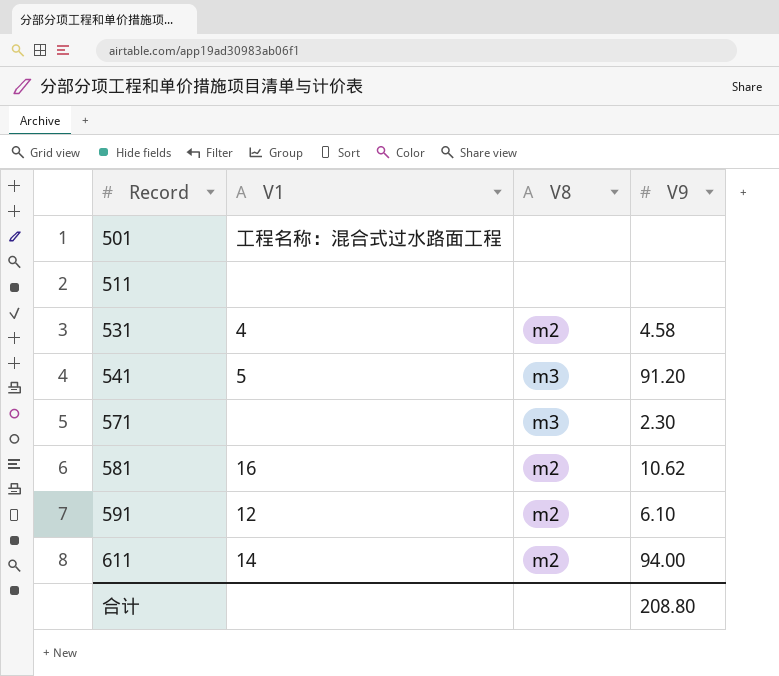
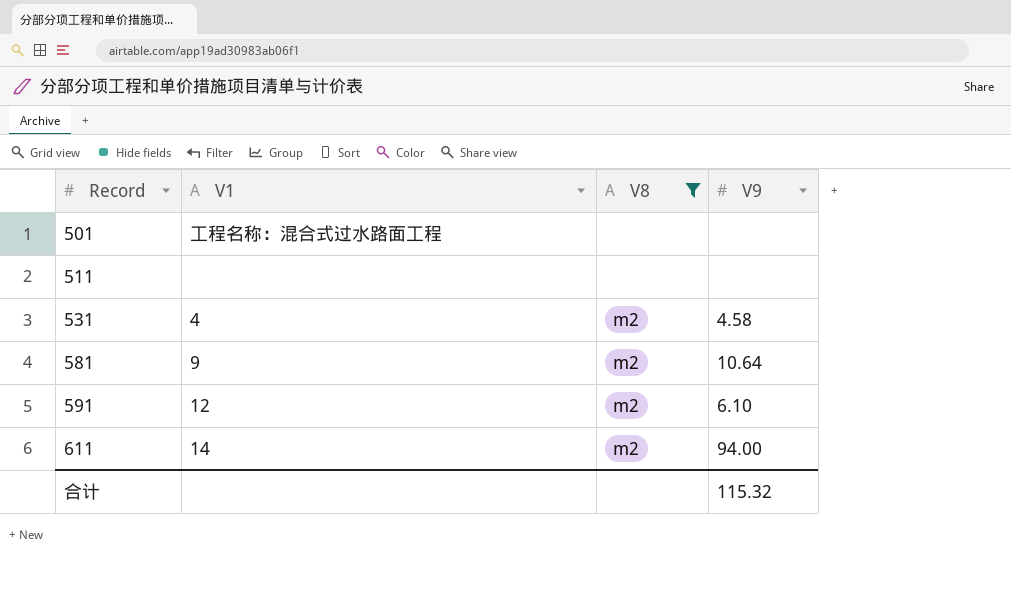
filter: none -> V8 != m3
581 | V1: 16 -> 9
581 | V9: 10.62 -> 10.64
合计 | V9: 208.80 -> 115.32

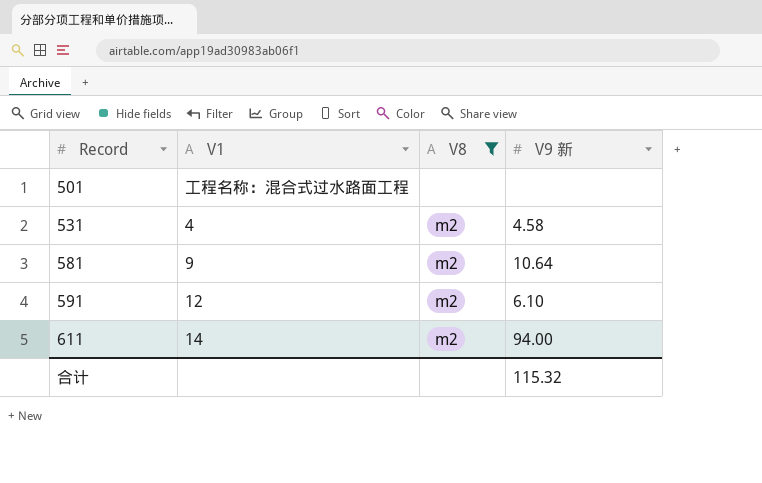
column name: V9 -> V9 新
row 511: none | none | none -> none

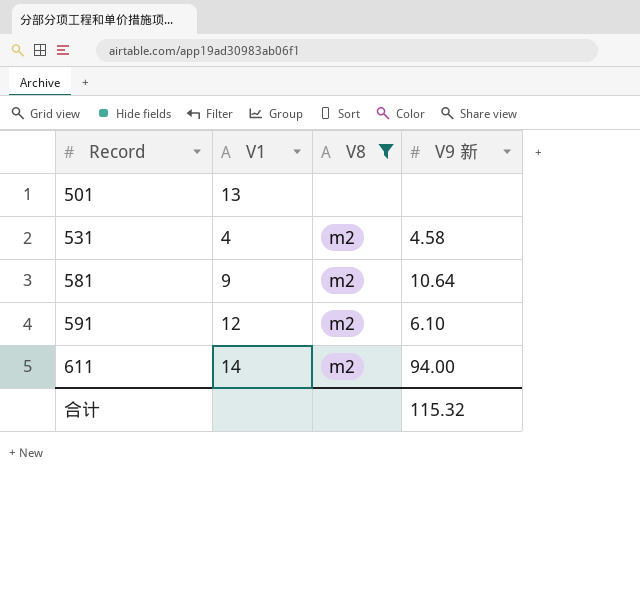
501 | V1: 工程名称：混合式过水路面工程 -> 13

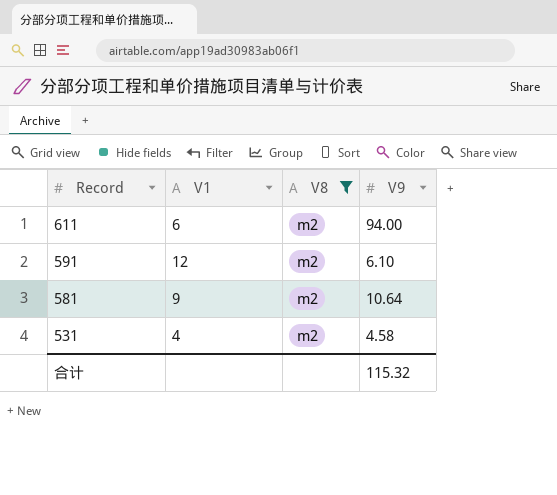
row order: Record ascending -> Record descending
column name: V9 新 -> V9
row 501: 13 | none | none -> none
611 | V1: 14 -> 6

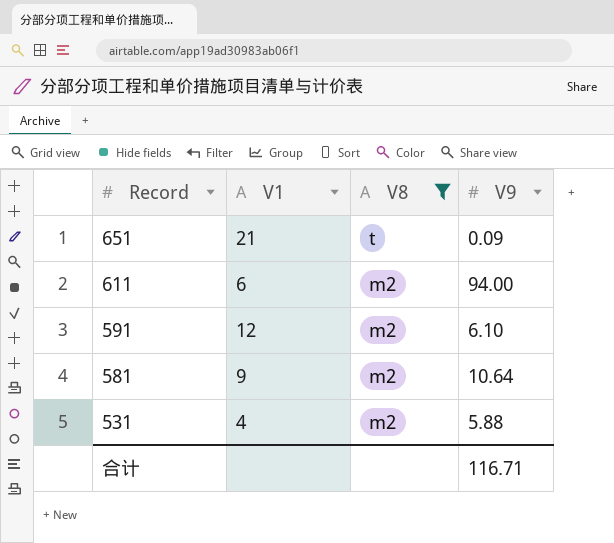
row 651: none -> 21 | t | 0.09
531 | V9: 4.58 -> 5.88
合计 | V9: 115.32 -> 116.71

